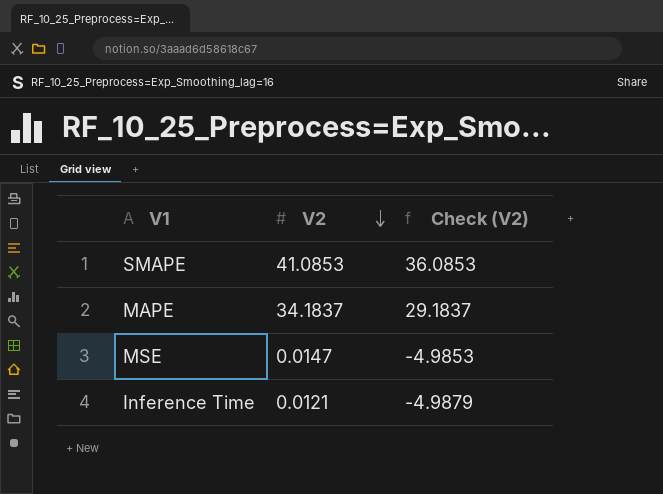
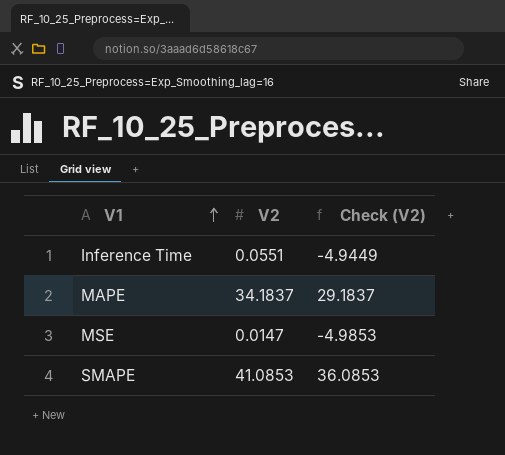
row order: V2 descending -> V1 ascending
Inference Time | V2: 0.0121 -> 0.0551
Inference Time | Check (V2): -4.9879 -> -4.9449

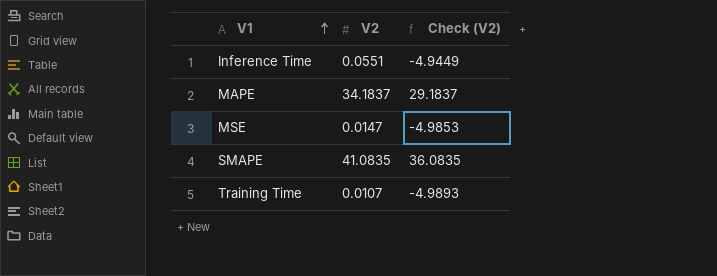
SMAPE | V2: 41.0853 -> 41.0835
SMAPE | Check (V2): 36.0853 -> 36.0835
row Training Time: none -> 0.0107 | -4.9893

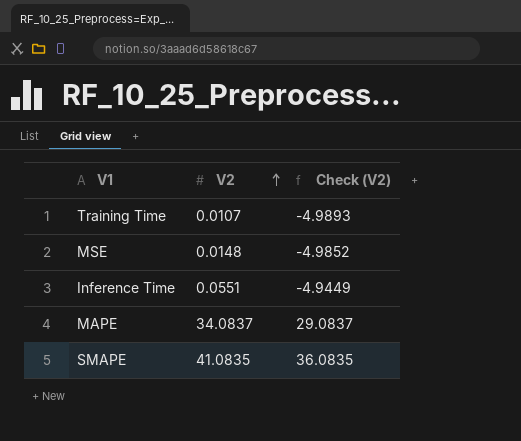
row order: V1 ascending -> V2 ascending
MSE | V2: 0.0147 -> 0.0148
MSE | Check (V2): -4.9853 -> -4.9852
MAPE | V2: 34.1837 -> 34.0837
MAPE | Check (V2): 29.1837 -> 29.0837

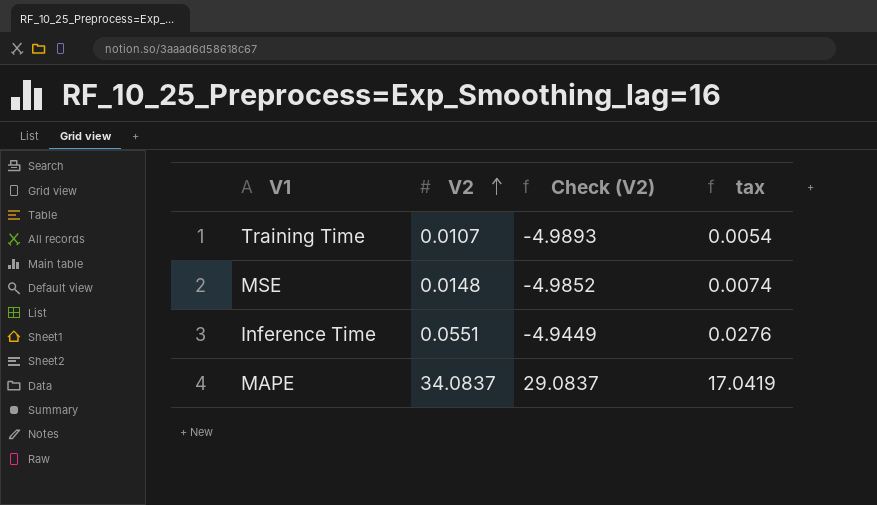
column tax | formula: none -> [V2] * 0.5
row SMAPE: 41.0835 | 36.0835 -> none

